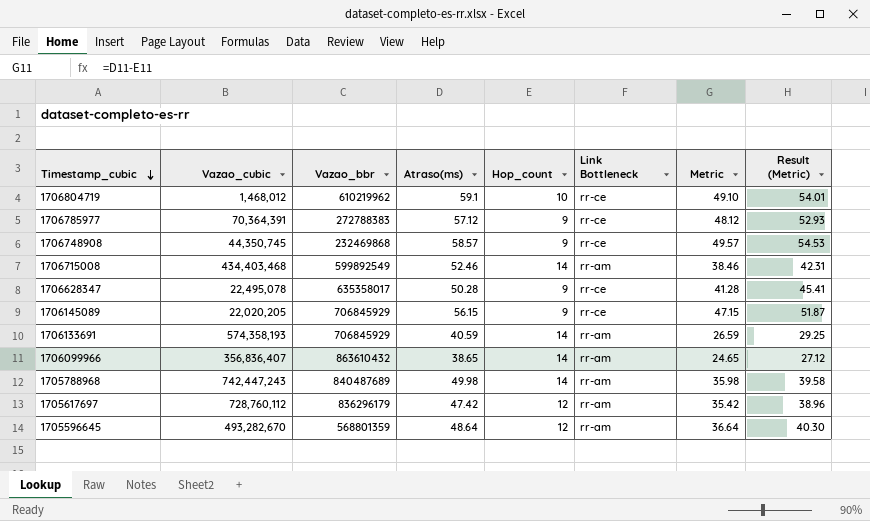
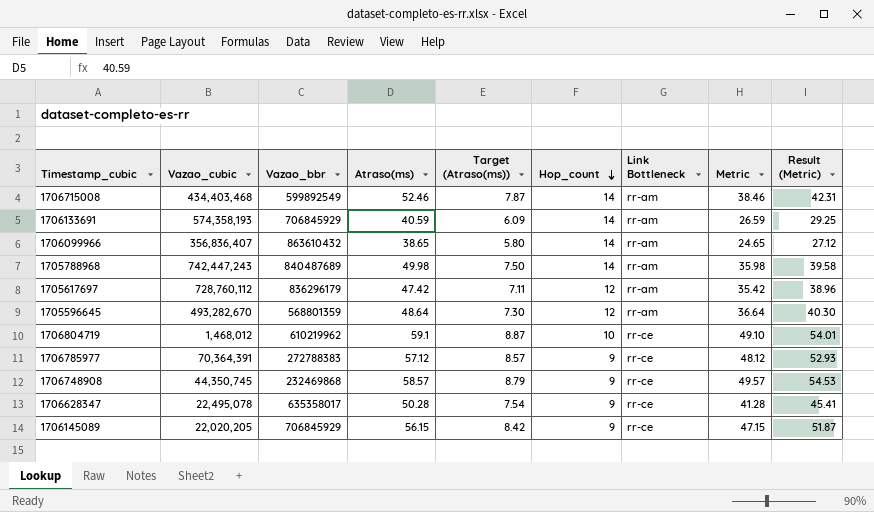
row order: Timestamp_cubic descending -> Hop_count descending
column Target (Atraso(ms)) | formula: none -> [Atraso(ms)] * 0.15

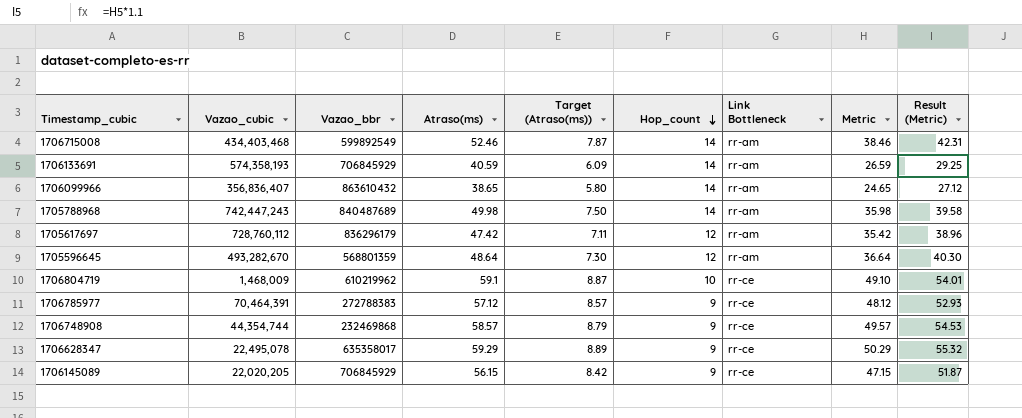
1706804719 | Vazao_cubic: 1,468,012 -> 1,468,009
1706785977 | Vazao_cubic: 70,364,391 -> 70,464,391
1706748908 | Vazao_cubic: 44,350,745 -> 44,354,744
1706628347 | Atraso(ms): 50.28 -> 59.29
1706628347 | Target (Atraso(ms)): 7.54 -> 8.89
1706628347 | Metric: 41.28 -> 50.29
1706628347 | Result (Metric): 45.41 -> 55.32

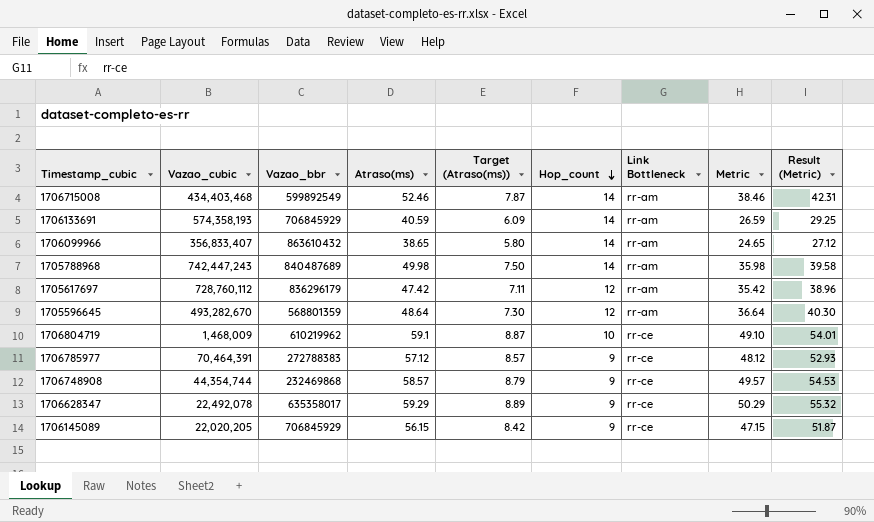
1706099966 | Vazao_cubic: 356,836,407 -> 356,833,407
1706628347 | Vazao_cubic: 22,495,078 -> 22,492,078

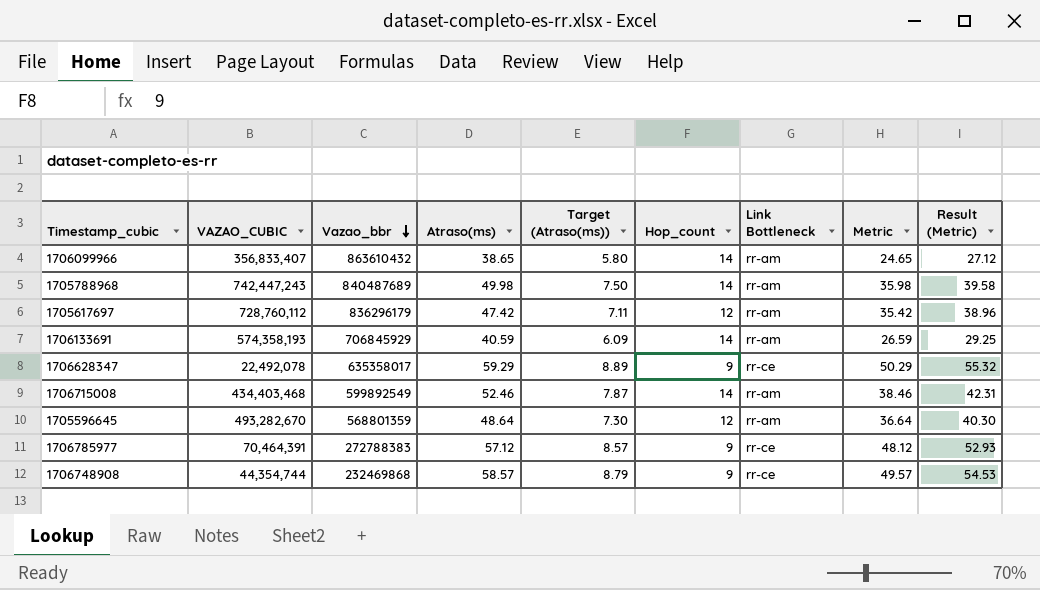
row order: Hop_count descending -> Vazao_bbr descending
column name: Vazao_cubic -> VAZAO_CUBIC
row 1706804719: 1,468,009 | 610219962 | 59.1 | 8.87 | 10 | rr-ce | 49.10 | 54.01 -> none
row 1706145089: 22,020,205 | 706845929 | 56.15 | 8.42 | 9 | rr-ce | 47.15 | 51.87 -> none

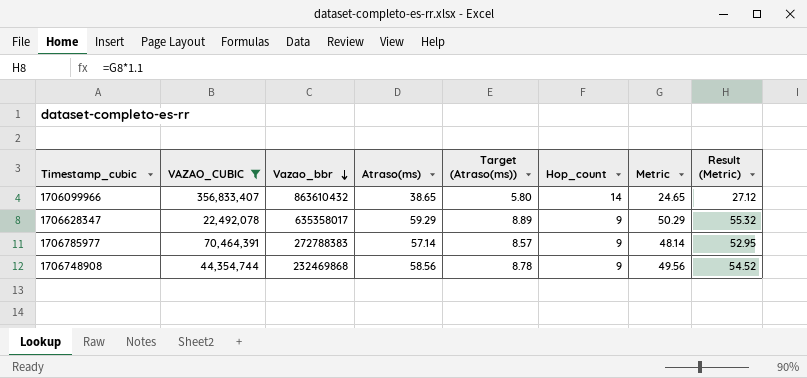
filter: none -> VAZAO_CUBIC <= 356,833,407
column Link Bottleneck | position: 7 -> none
1706785977 | Atraso(ms): 57.12 -> 57.14
1706785977 | Metric: 48.12 -> 48.14
1706785977 | Result (Metric): 52.93 -> 52.95
1706748908 | Atraso(ms): 58.57 -> 58.56
1706748908 | Target (Atraso(ms)): 8.79 -> 8.78
1706748908 | Metric: 49.57 -> 49.56
1706748908 | Result (Metric): 54.53 -> 54.52

